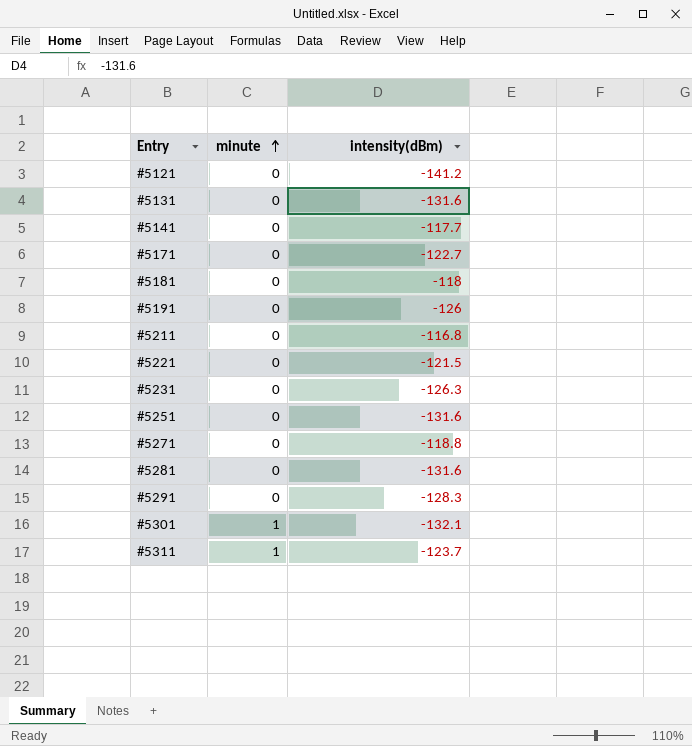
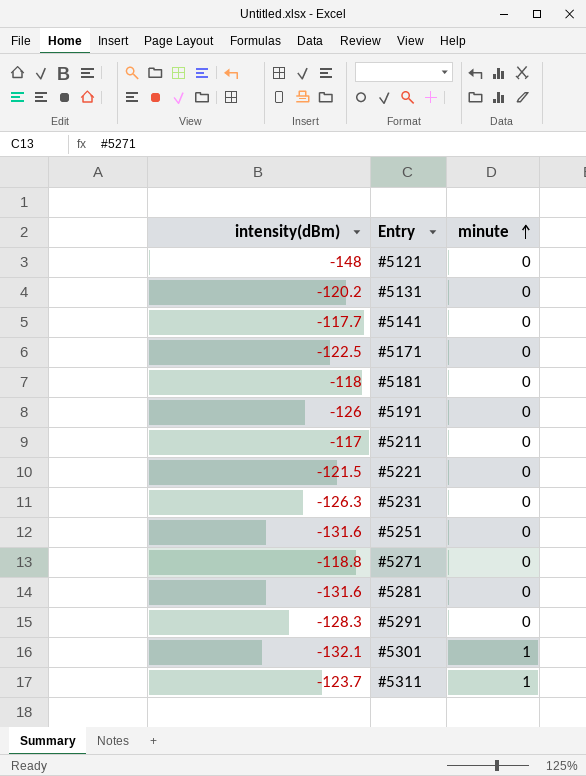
column intensity(dBm) | position: 3 -> 1
#5121 | intensity(dBm): -141.2 -> -148
#5131 | intensity(dBm): -131.6 -> -120.2
#5171 | intensity(dBm): -122.7 -> -122.5
#5211 | intensity(dBm): -116.8 -> -117

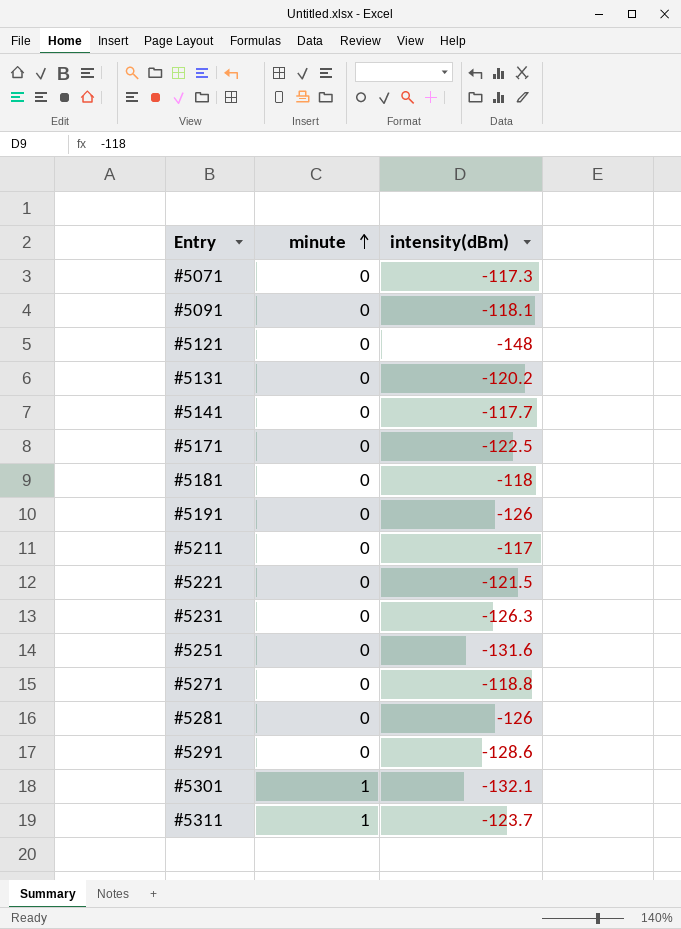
column intensity(dBm) | position: 1 -> 3
row #5071: none -> 0 | -117.3
row #5091: none -> 0 | -118.1
#5281 | intensity(dBm): -131.6 -> -126
#5291 | intensity(dBm): -128.3 -> -128.6

